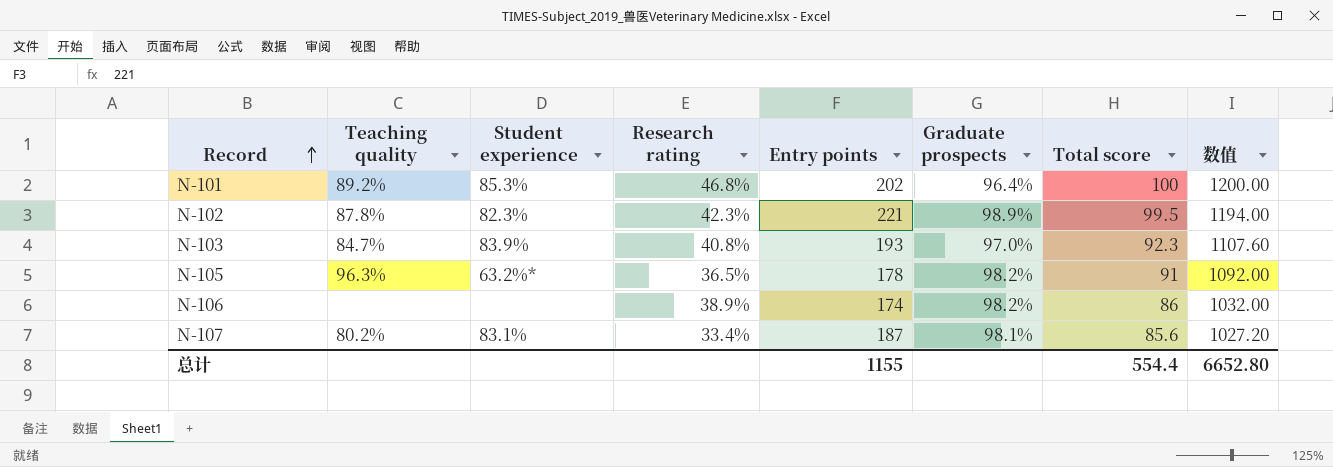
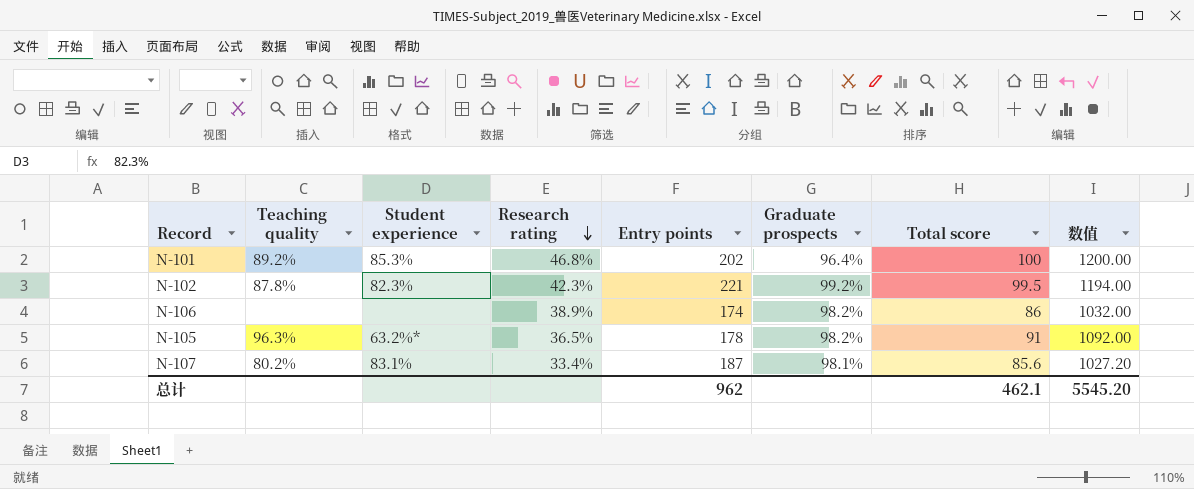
row order: Record ascending -> Research rating descending
row N-103: 84.7% | 83.9% | 40.8% | 193 | 97.0% | 92.3 | 1107.60 -> none
N-102 | Graduate prospects: 98.9% -> 99.2%
总计 | Entry points: 1155 -> 962
总计 | Total score: 554.4 -> 462.1
总计 | 数值: 6652.80 -> 5545.20

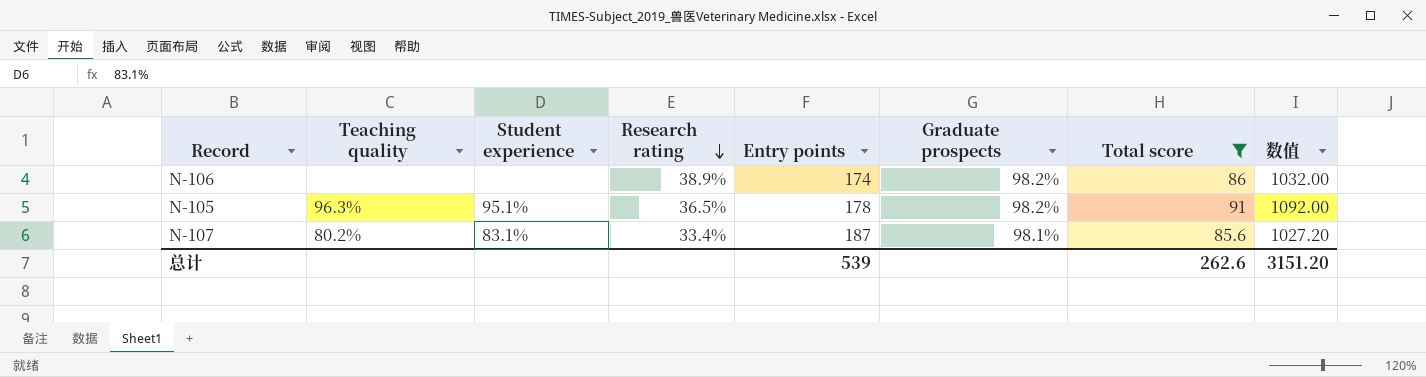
filter: none -> Total score <= 91
N-105 | Student experience: 63.2%* -> 95.1%
总计 | Entry points: 962 -> 539
总计 | Total score: 462.1 -> 262.6
总计 | 数值: 5545.20 -> 3151.20

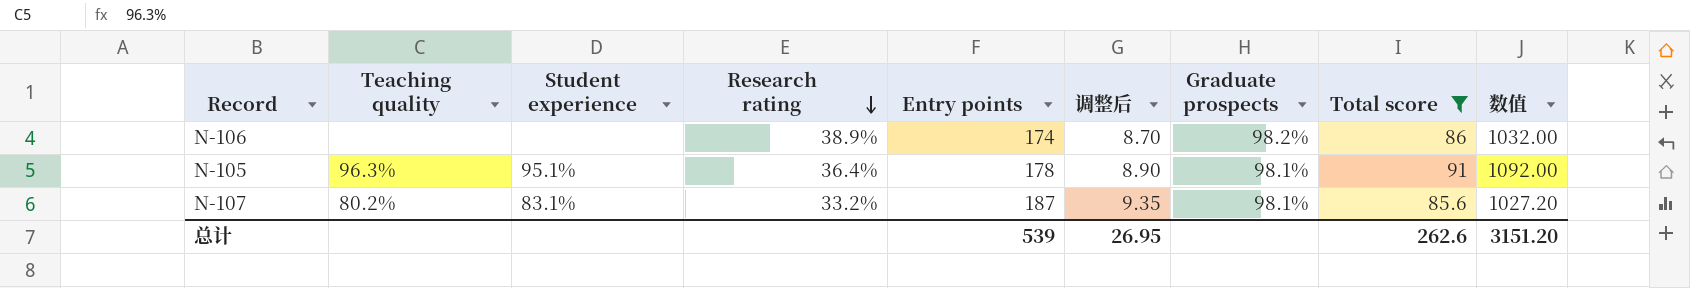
column 调整后 | formula: none -> [Entry points] * 0.05
N-105 | Research rating: 36.5% -> 36.4%
N-105 | Graduate prospects: 98.2% -> 98.1%
N-107 | Research rating: 33.4% -> 33.2%

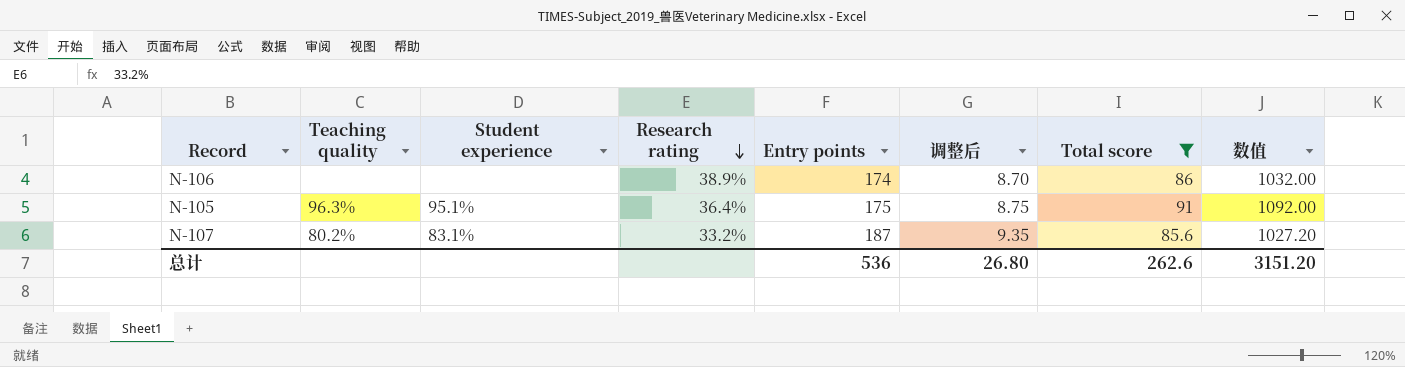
column Graduate prospects | position: 7 -> none
N-105 | Entry points: 178 -> 175
N-105 | 调整后: 8.90 -> 8.75
总计 | Entry points: 539 -> 536
总计 | 调整后: 26.95 -> 26.80

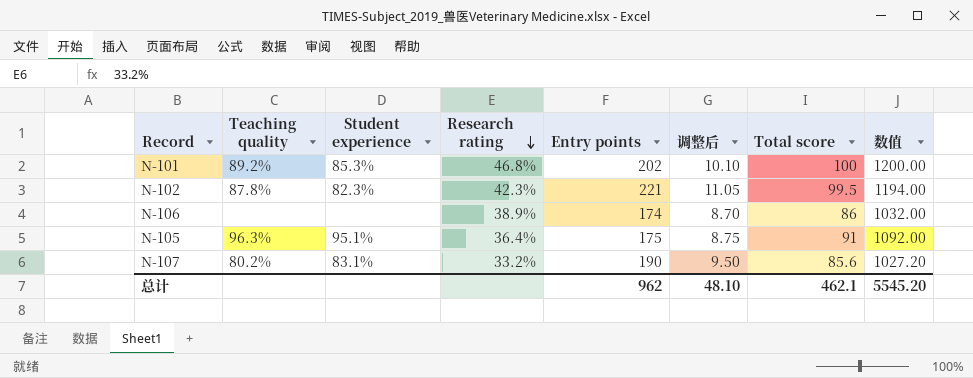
filter: Total score <= 91 -> none
N-107 | Entry points: 187 -> 190
N-107 | 调整后: 9.35 -> 9.50
总计 | Entry points: 536 -> 962
总计 | 调整后: 26.80 -> 48.10
总计 | Total score: 262.6 -> 462.1
总计 | 数值: 3151.20 -> 5545.20

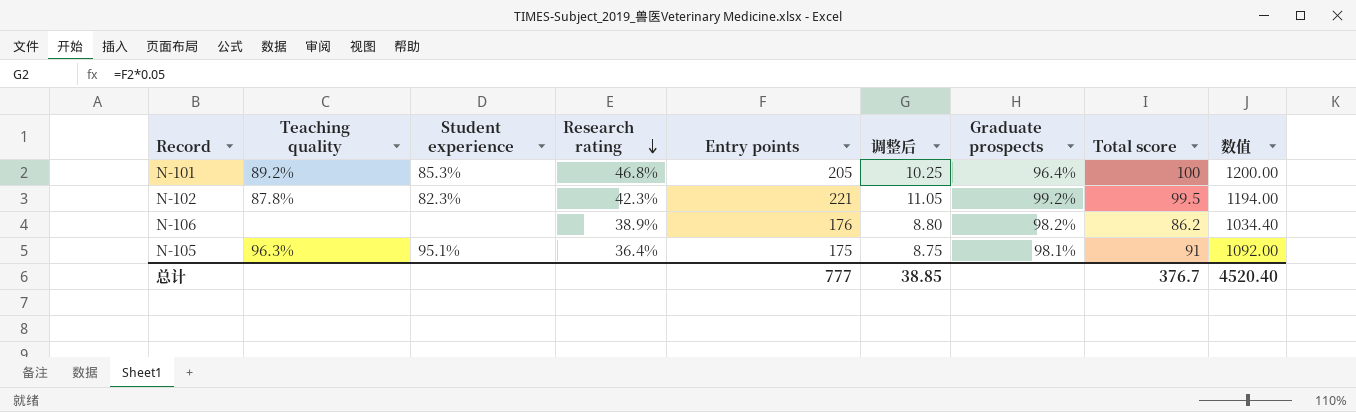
column Graduate prospects | position: none -> 7
row N-107: 80.2% | 83.1% | 33.2% | 190 | 9.50 | 85.6 | 1027.20 -> none
N-101 | Entry points: 202 -> 205
N-101 | 调整后: 10.10 -> 10.25
N-106 | Entry points: 174 -> 176
N-106 | 调整后: 8.70 -> 8.80
N-106 | Total score: 86 -> 86.2
N-106 | 数值: 1032.00 -> 1034.40
总计 | Entry points: 962 -> 777
总计 | 调整后: 48.10 -> 38.85
总计 | Total score: 462.1 -> 376.7
总计 | 数值: 5545.20 -> 4520.40

